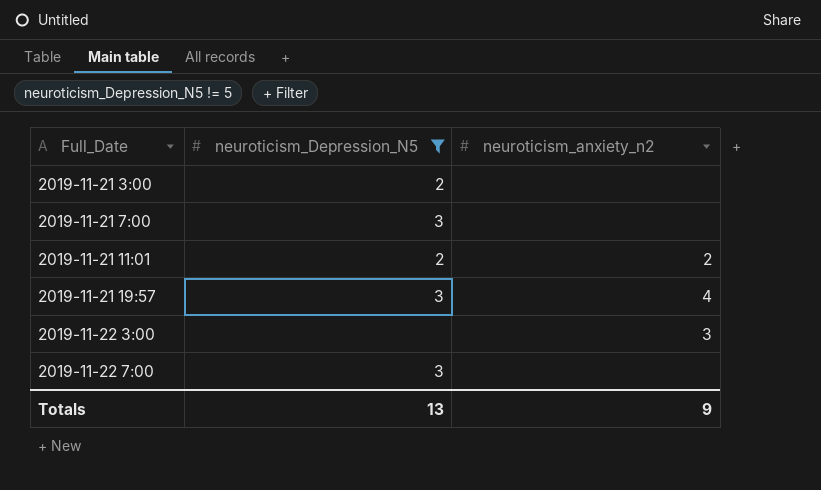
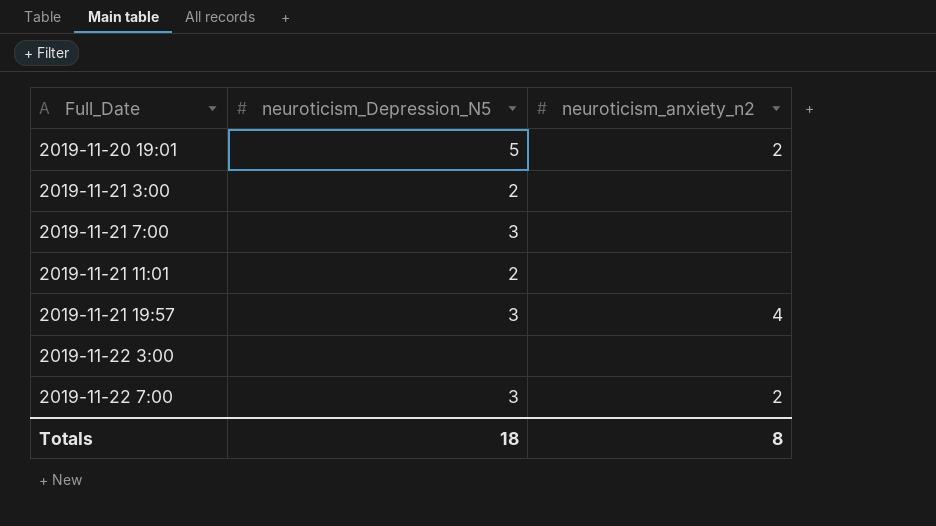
filter: neuroticism_Depression_N5 != 5 -> none
2019-11-21 11:01 | neuroticism_anxiety_n2: 2 -> none
2019-11-22 3:00 | neuroticism_anxiety_n2: 3 -> none
2019-11-22 7:00 | neuroticism_anxiety_n2: none -> 2
Totals | neuroticism_Depression_N5: 13 -> 18
Totals | neuroticism_anxiety_n2: 9 -> 8

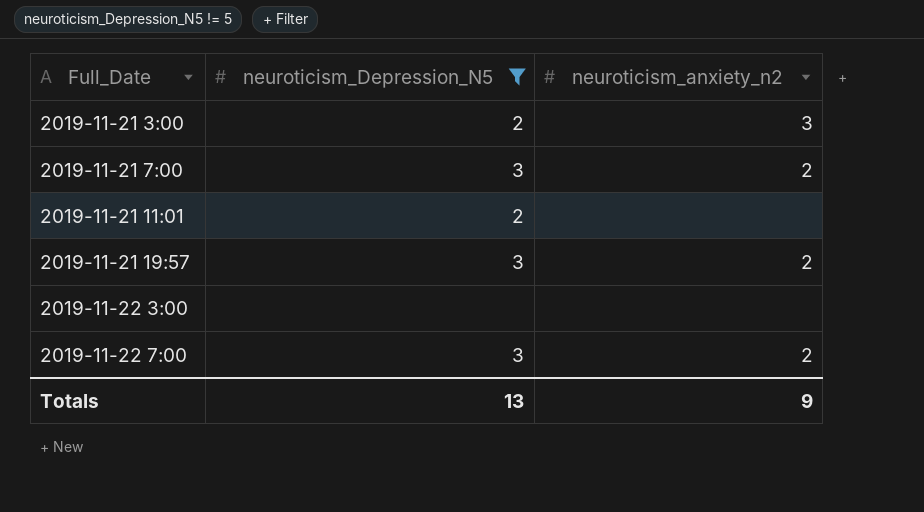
filter: none -> neuroticism_Depression_N5 != 5
2019-11-21 3:00 | neuroticism_anxiety_n2: none -> 3
2019-11-21 7:00 | neuroticism_anxiety_n2: none -> 2
2019-11-21 19:57 | neuroticism_anxiety_n2: 4 -> 2
Totals | neuroticism_Depression_N5: 18 -> 13
Totals | neuroticism_anxiety_n2: 8 -> 9

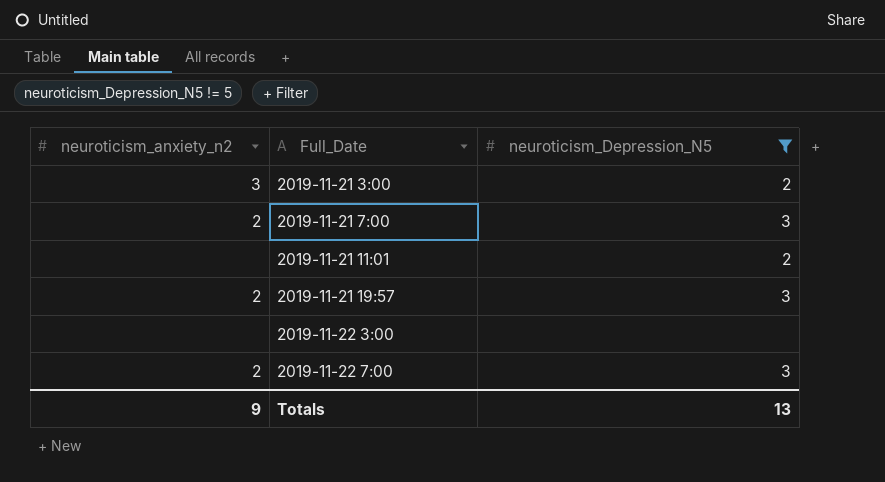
column neuroticism_anxiety_n2 | position: 3 -> 1

